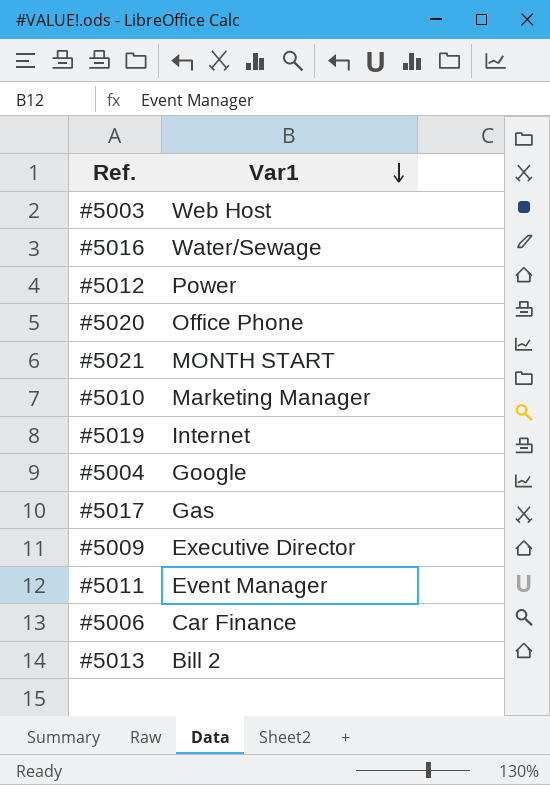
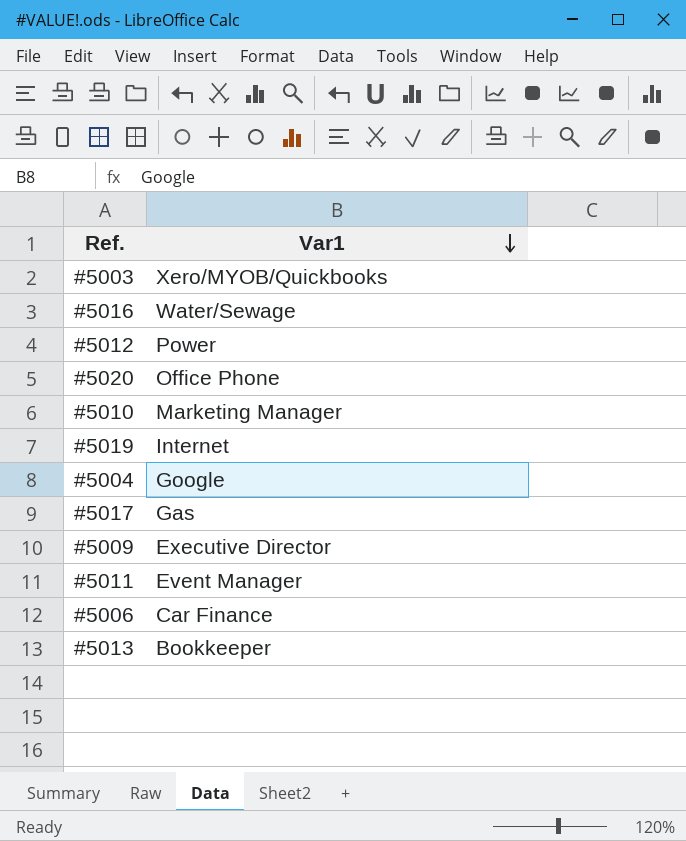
row #5021: MONTH START -> none
#5003 | Var1: Web Host -> Xero/MYOB/Quickbooks
#5013 | Var1: Bill 2 -> Bookkeeper

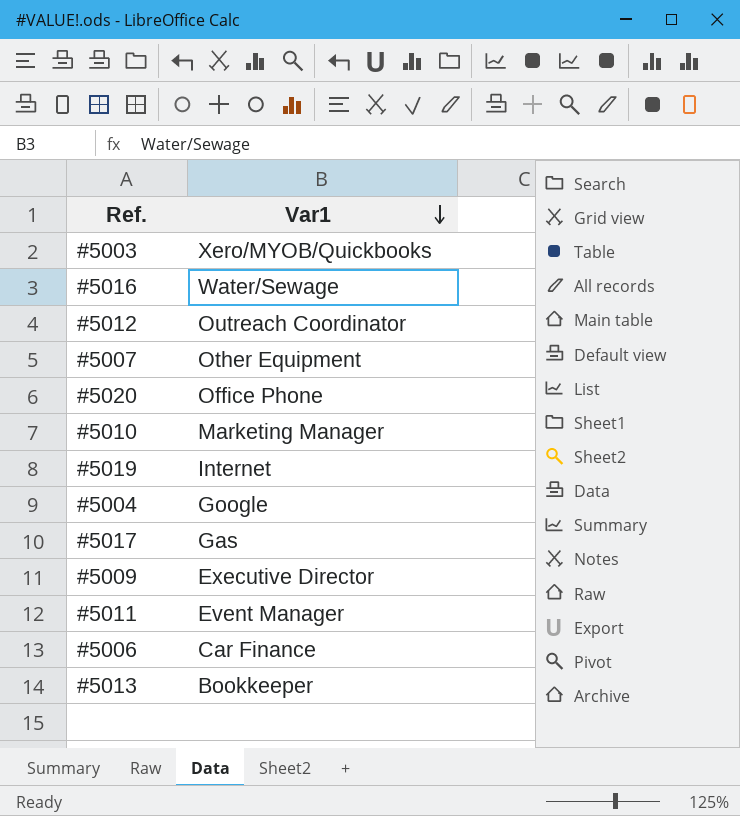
#5012 | Var1: Power -> Outreach Coordinator
row #5007: none -> Other Equipment

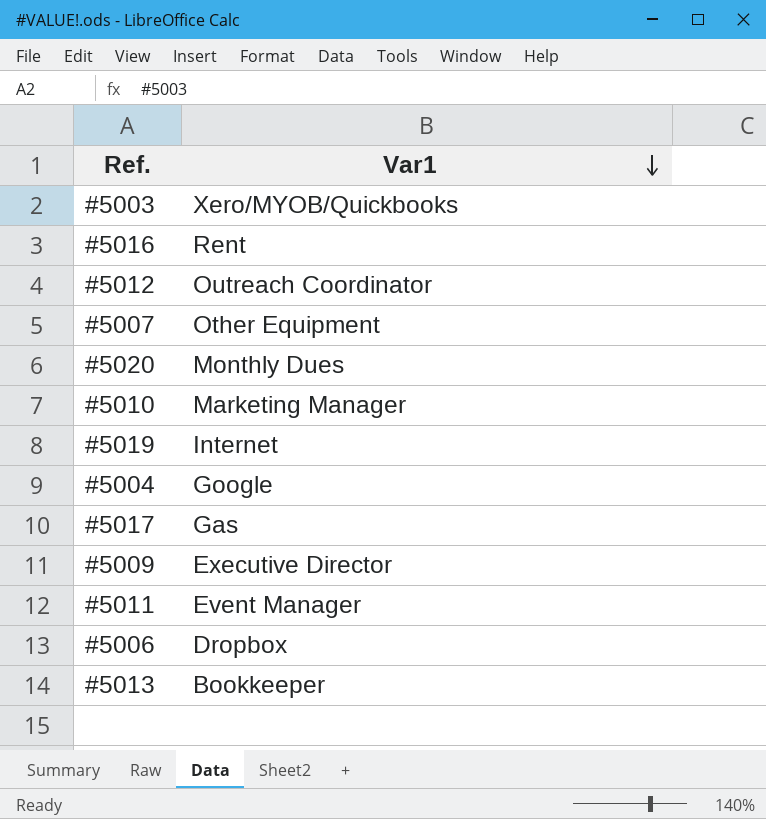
#5016 | Var1: Water/Sewage -> Rent
#5020 | Var1: Office Phone -> Monthly Dues
#5006 | Var1: Car Finance -> Dropbox

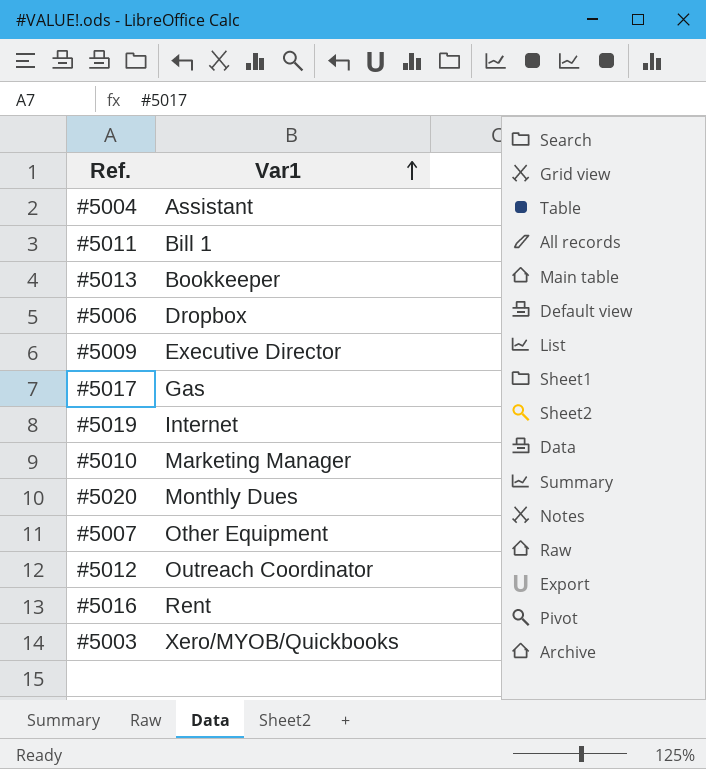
row order: Var1 descending -> Var1 ascending
#5004 | Var1: Google -> Assistant
#5011 | Var1: Event Manager -> Bill 1

